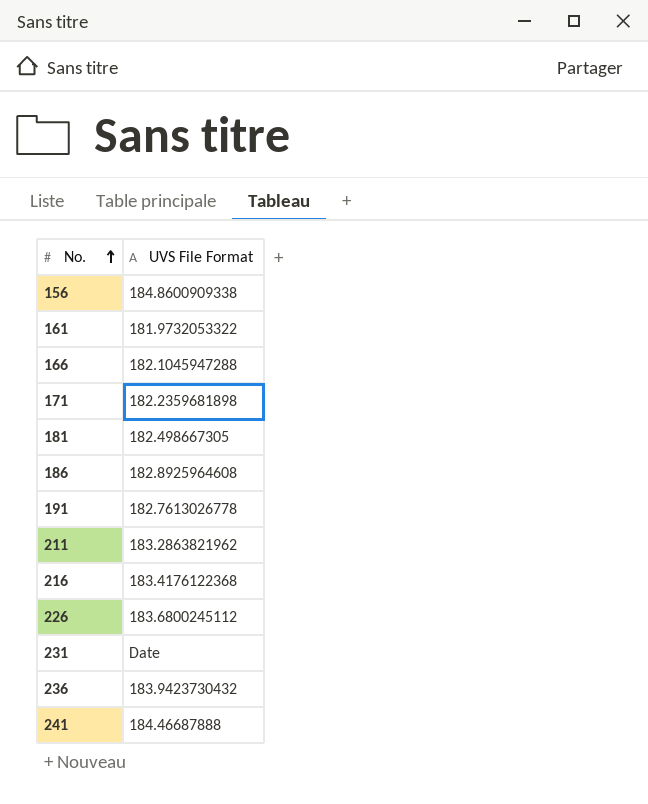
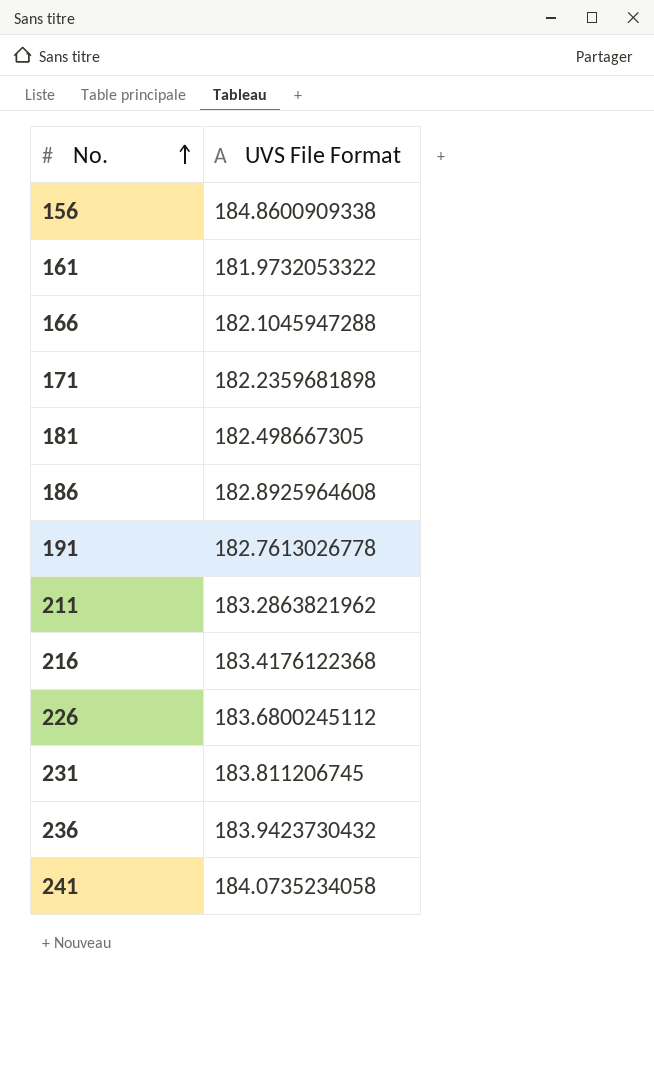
231 | UVS File Format: Date -> 183.811206745
241 | UVS File Format: 184.46687888 -> 184.0735234058

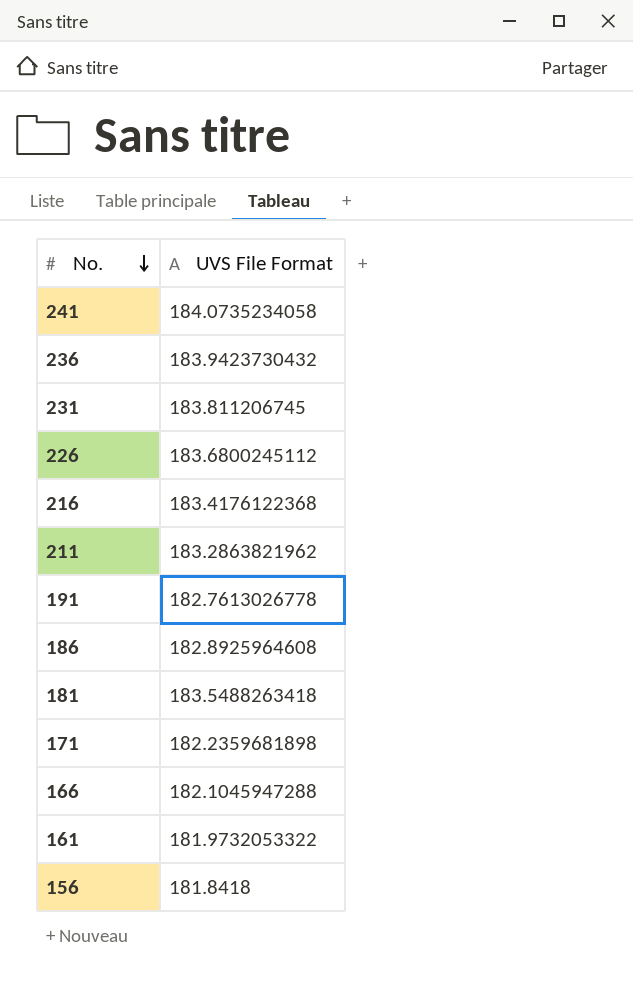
row order: No. ascending -> No. descending
181 | UVS File Format: 182.498667305 -> 183.5488263418
156 | UVS File Format: 184.8600909338 -> 181.8418

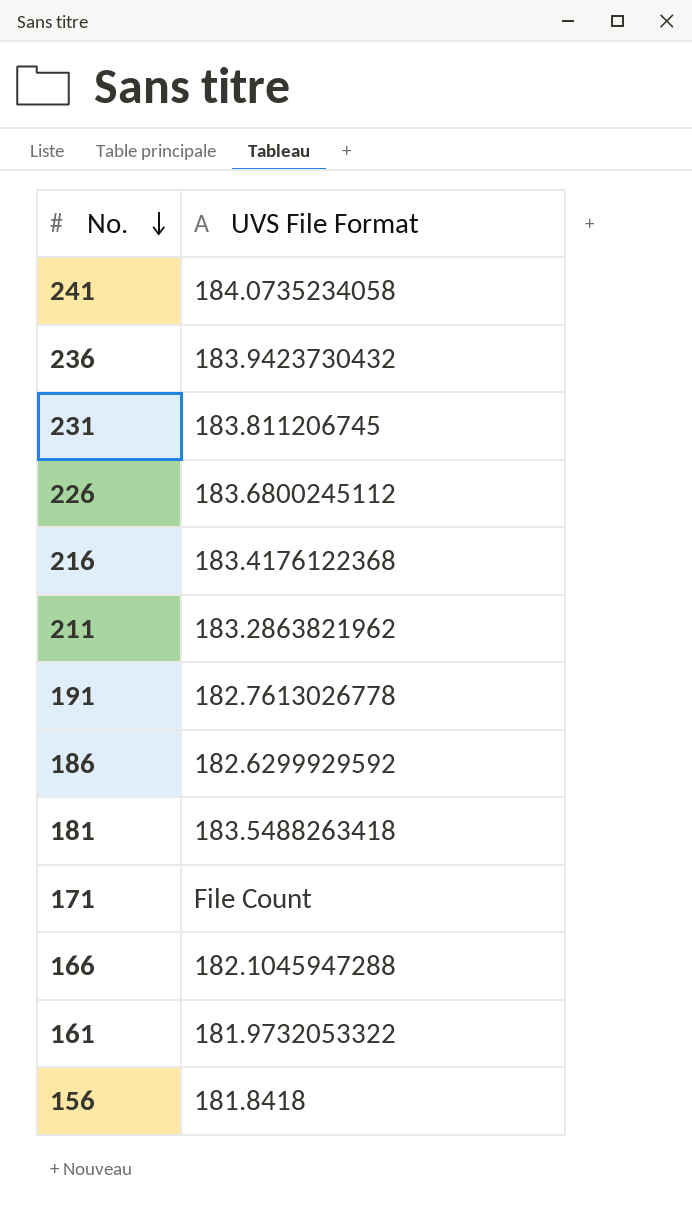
186 | UVS File Format: 182.8925964608 -> 182.6299929592
171 | UVS File Format: 182.2359681898 -> File Count

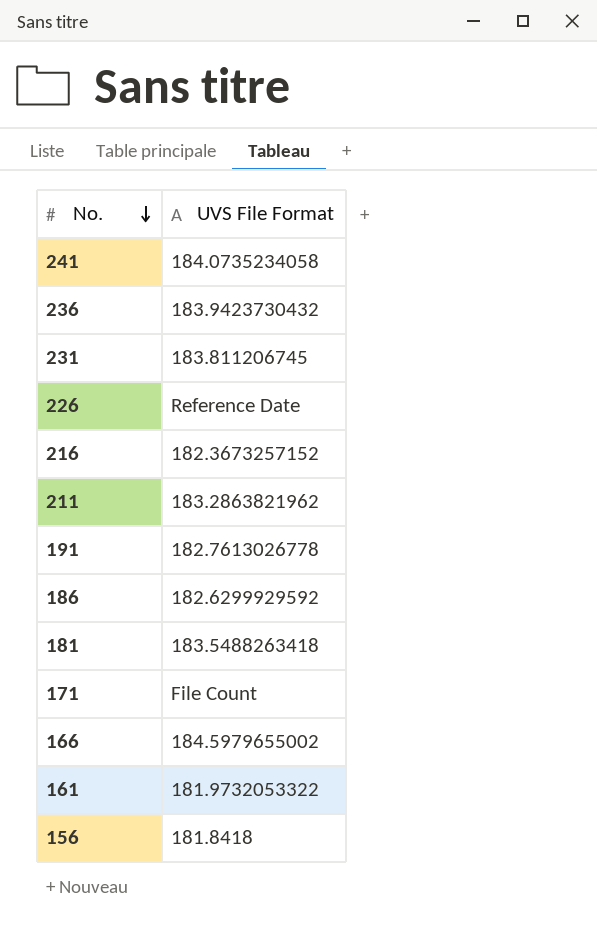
226 | UVS File Format: 183.6800245112 -> Reference Date
216 | UVS File Format: 183.4176122368 -> 182.3673257152
166 | UVS File Format: 182.1045947288 -> 184.5979655002

